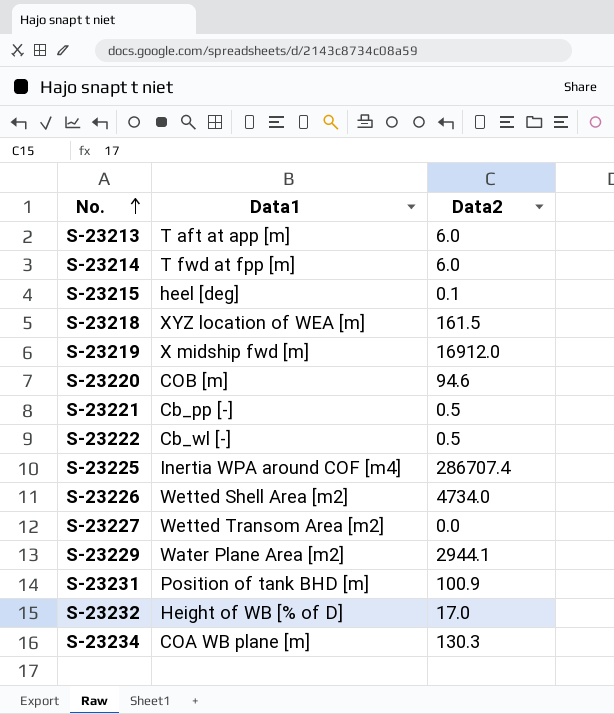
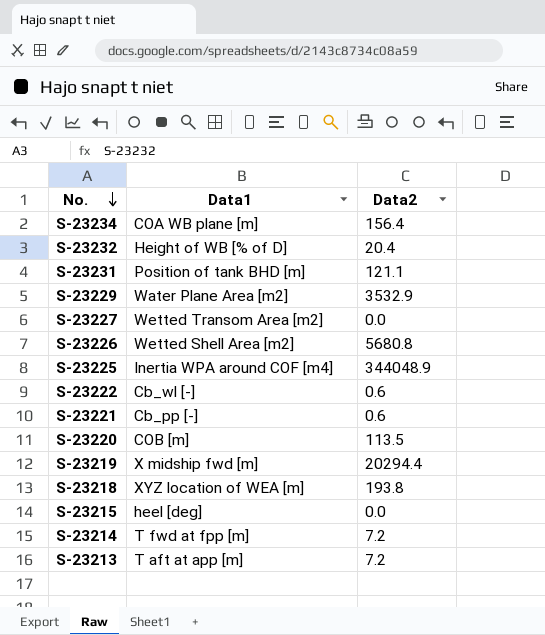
row order: No. ascending -> No. descending
S-23234 | Data2: 130.3 -> 156.4
S-23232 | Data2: 17.0 -> 20.4
S-23231 | Data2: 100.9 -> 121.1
S-23229 | Data2: 2944.1 -> 3532.9
S-23226 | Data2: 4734.0 -> 5680.8
S-23225 | Data2: 286707.4 -> 344048.9
S-23222 | Data2: 0.5 -> 0.6
S-23221 | Data2: 0.5 -> 0.6
S-23220 | Data2: 94.6 -> 113.5
S-23219 | Data2: 16912.0 -> 20294.4
S-23218 | Data2: 161.5 -> 193.8
S-23215 | Data2: 0.1 -> 0.0
S-23214 | Data2: 6.0 -> 7.2
S-23213 | Data2: 6.0 -> 7.2

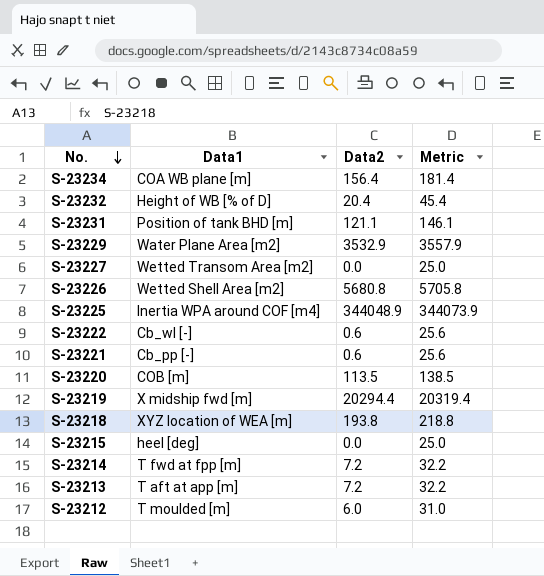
column Metric | formula: none -> [Data2] + 25
row S-23212: none -> T moulded [m] | 6.0 | 31.0

